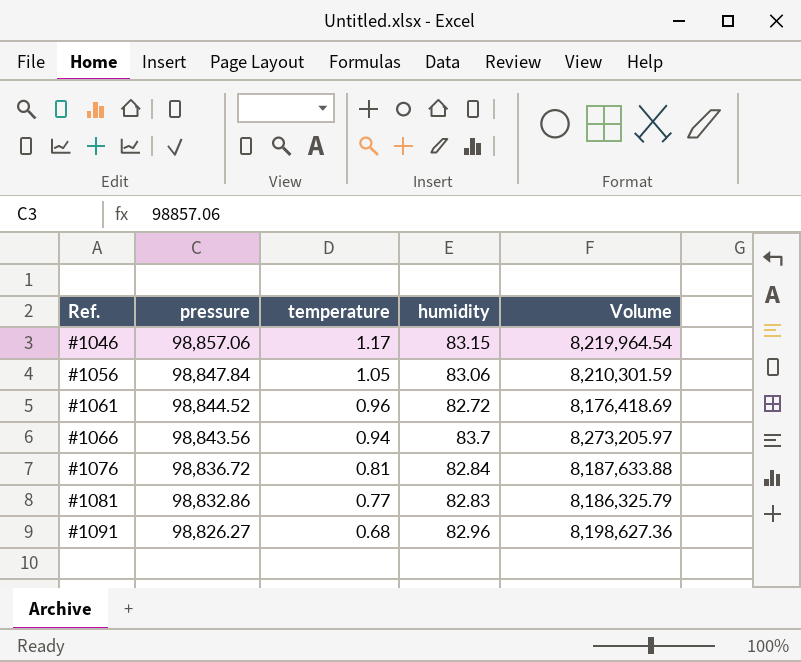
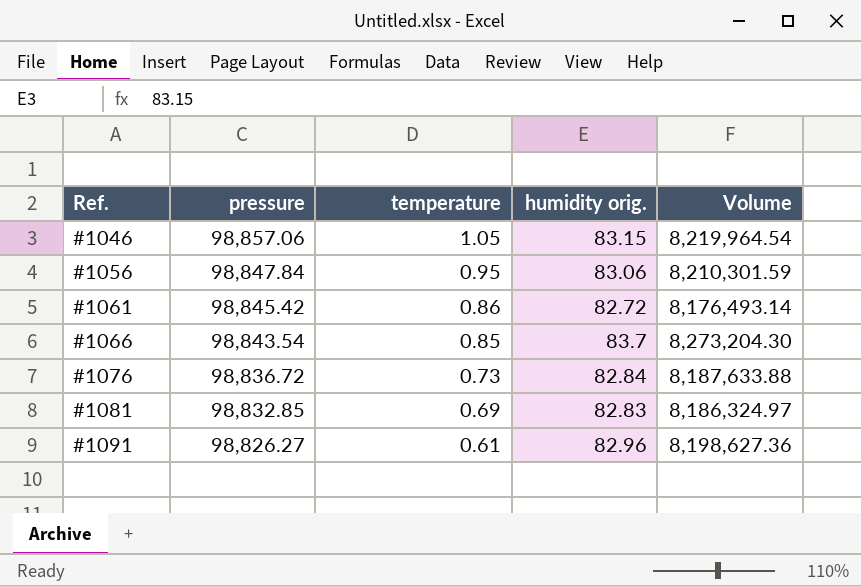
column name: humidity -> humidity orig.
#1046 | temperature: 1.17 -> 1.05
#1056 | temperature: 1.05 -> 0.95
#1061 | pressure: 98,844.52 -> 98,845.42
#1061 | temperature: 0.96 -> 0.86
#1061 | Volume: 8,176,418.69 -> 8,176,493.14
#1066 | pressure: 98,843.56 -> 98,843.54
#1066 | temperature: 0.94 -> 0.85
#1066 | Volume: 8,273,205.97 -> 8,273,204.30
#1076 | temperature: 0.81 -> 0.73
#1081 | pressure: 98,832.86 -> 98,832.85
#1081 | temperature: 0.77 -> 0.69
#1081 | Volume: 8,186,325.79 -> 8,186,324.97
#1091 | temperature: 0.68 -> 0.61

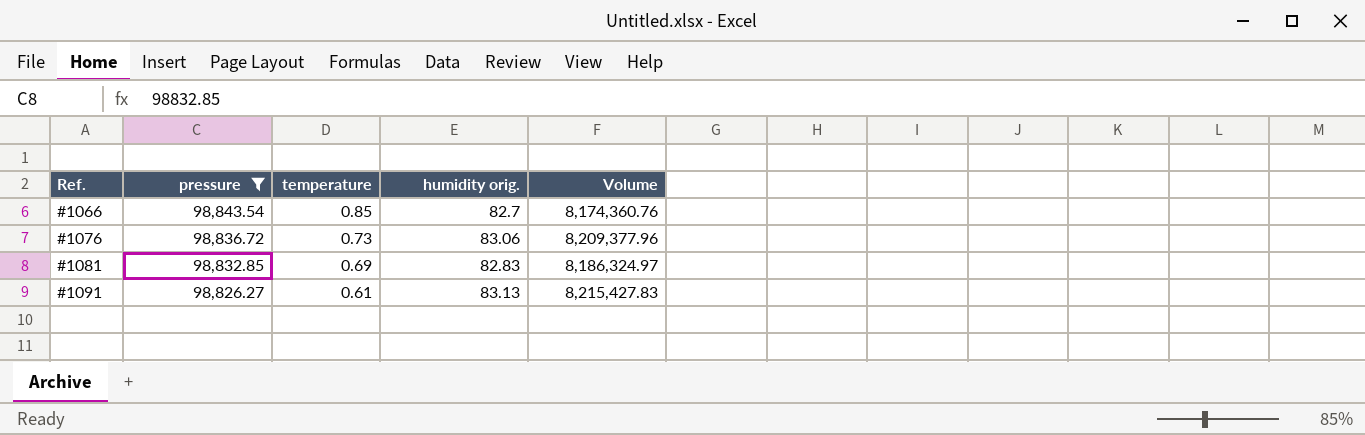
filter: none -> pressure <= 98,843.54
#1066 | humidity orig.: 83.7 -> 82.7
#1066 | Volume: 8,273,204.30 -> 8,174,360.76
#1076 | humidity orig.: 82.84 -> 83.06
#1076 | Volume: 8,187,633.88 -> 8,209,377.96
#1091 | humidity orig.: 82.96 -> 83.13
#1091 | Volume: 8,198,627.36 -> 8,215,427.83

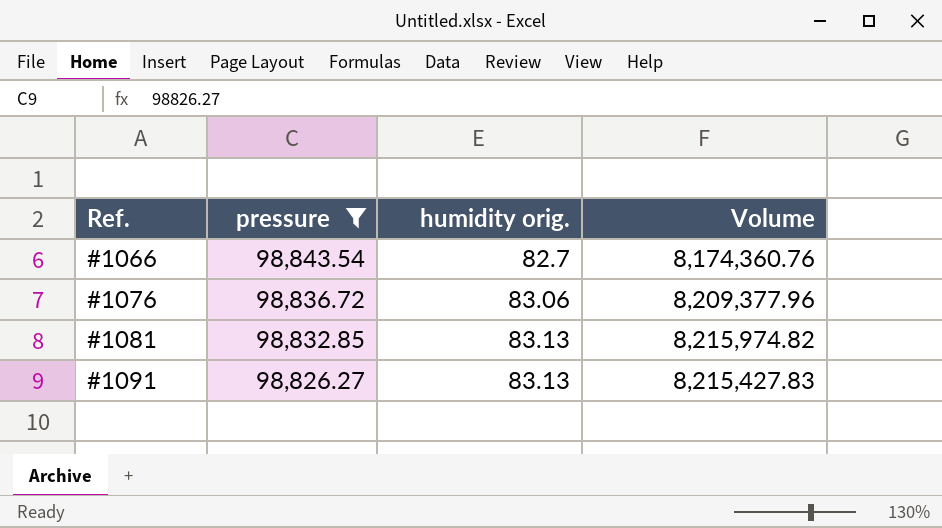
column temperature | position: 3 -> none
#1081 | humidity orig.: 82.83 -> 83.13
#1081 | Volume: 8,186,324.97 -> 8,215,974.82

